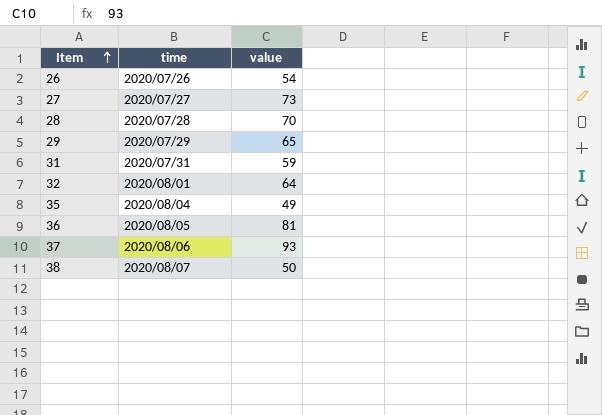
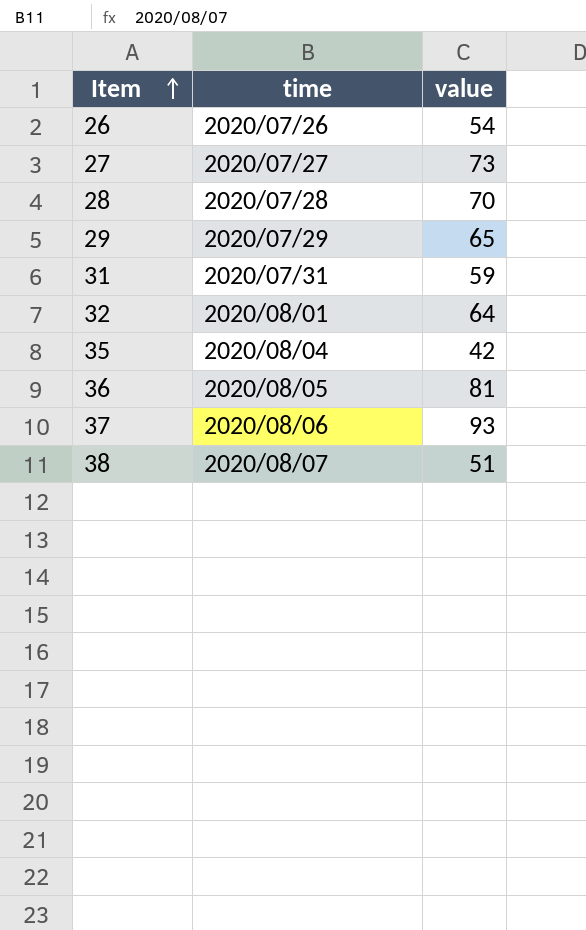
35 | value: 49 -> 42
38 | value: 50 -> 51

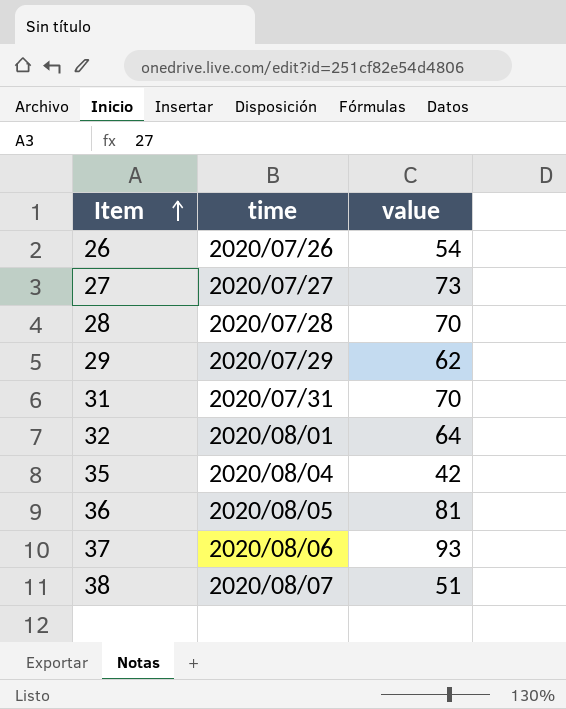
29 | value: 65 -> 62
31 | value: 59 -> 70

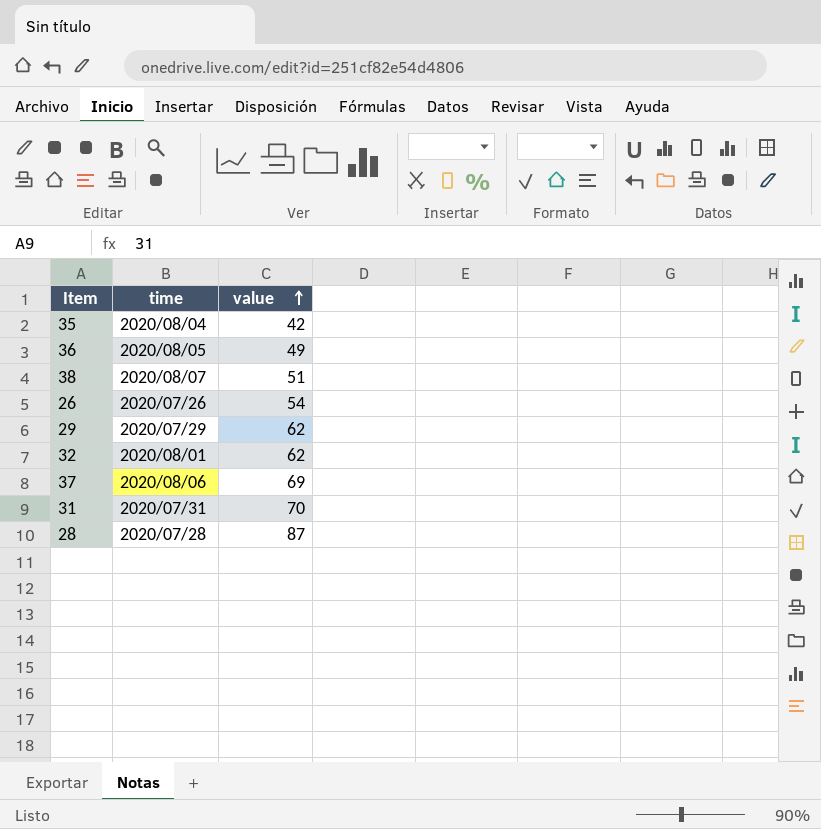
row order: Item ascending -> value ascending
row 27: 2020/07/27 | 73 -> none
36 | value: 81 -> 49
32 | value: 64 -> 62
37 | value: 93 -> 69
28 | value: 70 -> 87

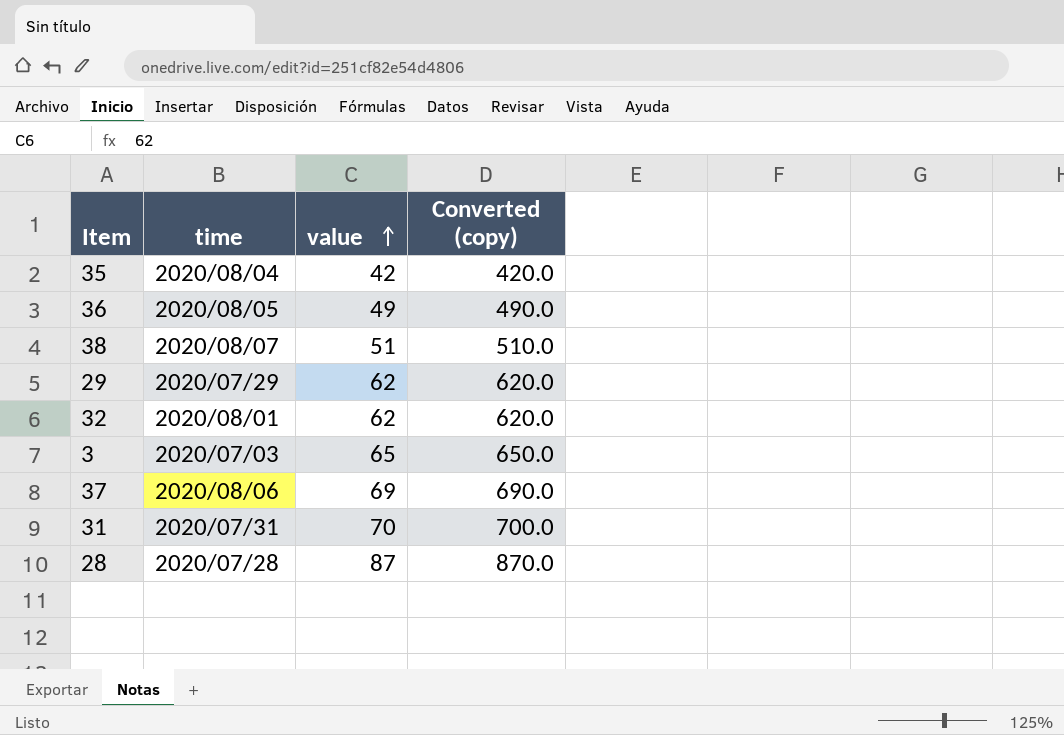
column Converted (copy) | formula: none -> [value] * 10
row 26: 2020/07/26 | 54 -> none
row 3: none -> 2020/07/03 | 65 | 650.0

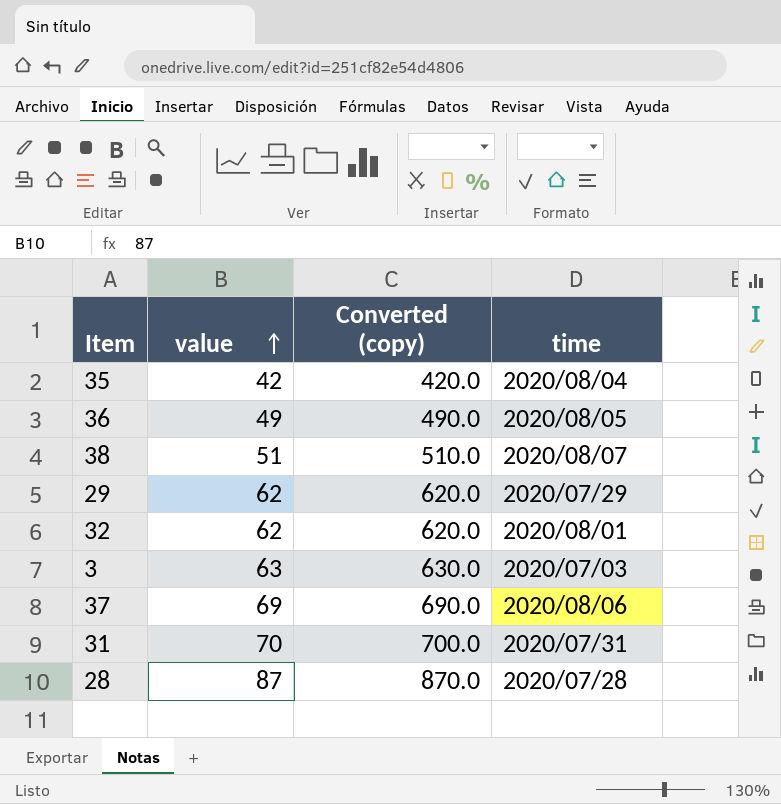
column time | position: 2 -> 4
3 | value: 65 -> 63
3 | Converted (copy): 650.0 -> 630.0

